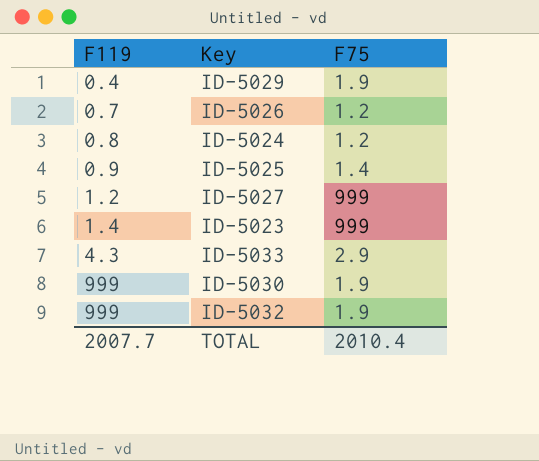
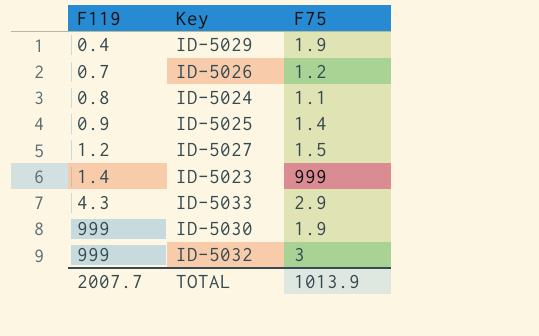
ID-5024 | F75: 1.2 -> 1.1
ID-5027 | F75: 999 -> 1.5
ID-5032 | F75: 1.9 -> 3
TOTAL | F75: 2010.4 -> 1013.9

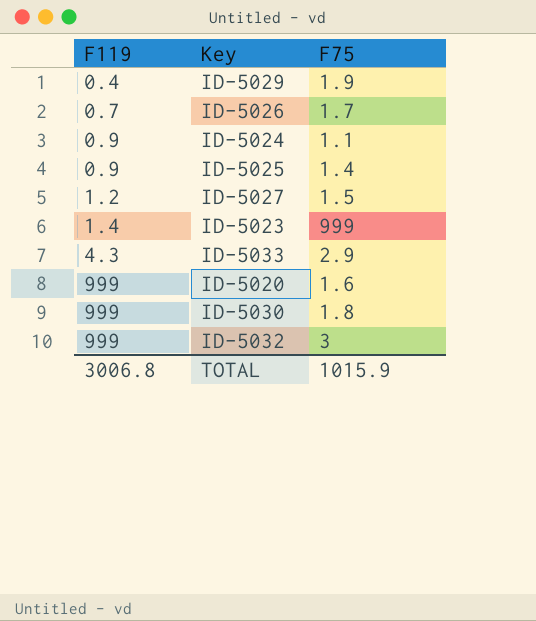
ID-5026 | F75: 1.2 -> 1.7
ID-5024 | F119: 0.8 -> 0.9
row ID-5020: none -> 999 | 1.6
ID-5030 | F75: 1.9 -> 1.8
TOTAL | F119: 2007.7 -> 3006.8
TOTAL | F75: 1013.9 -> 1015.9

